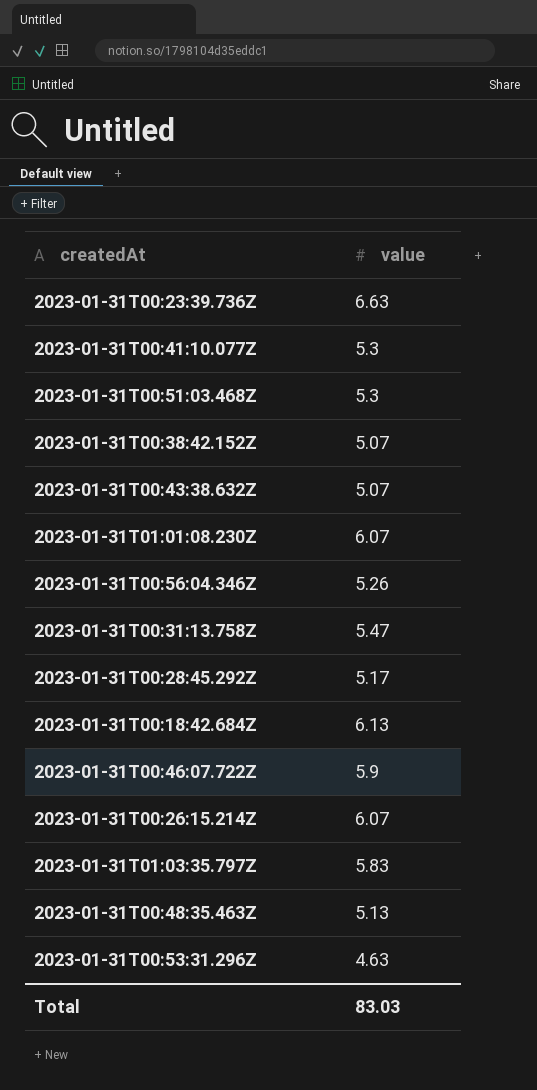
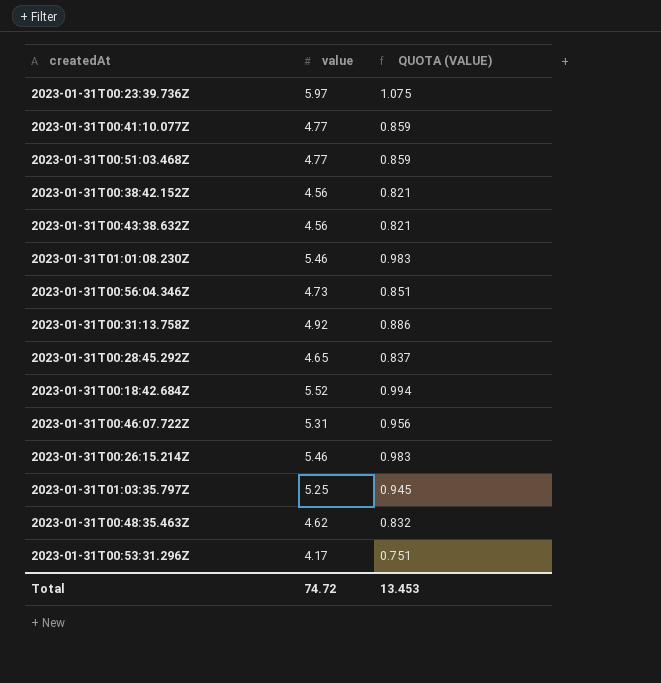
column QUOTA (VALUE) | formula: none -> [value] * 0.18
2023-01-31T00:23:39.736Z | value: 6.63 -> 5.97
2023-01-31T00:41:10.077Z | value: 5.3 -> 4.77
2023-01-31T00:51:03.468Z | value: 5.3 -> 4.77
2023-01-31T00:38:42.152Z | value: 5.07 -> 4.56
2023-01-31T00:43:38.632Z | value: 5.07 -> 4.56
2023-01-31T01:01:08.230Z | value: 6.07 -> 5.46
2023-01-31T00:56:04.346Z | value: 5.26 -> 4.73
2023-01-31T00:31:13.758Z | value: 5.47 -> 4.92
2023-01-31T00:28:45.292Z | value: 5.17 -> 4.65
2023-01-31T00:18:42.684Z | value: 6.13 -> 5.52
2023-01-31T00:46:07.722Z | value: 5.9 -> 5.31
2023-01-31T00:26:15.214Z | value: 6.07 -> 5.46
2023-01-31T01:03:35.797Z | value: 5.83 -> 5.25
2023-01-31T00:48:35.463Z | value: 5.13 -> 4.62
2023-01-31T00:53:31.296Z | value: 4.63 -> 4.17
Total | value: 83.03 -> 74.72

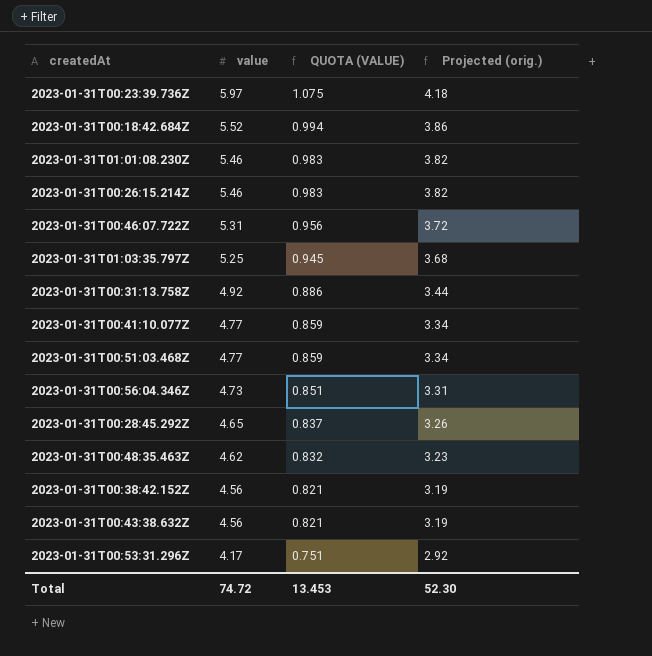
row order: none -> value descending
column Projected (orig.) | formula: none -> [value] * 0.7

